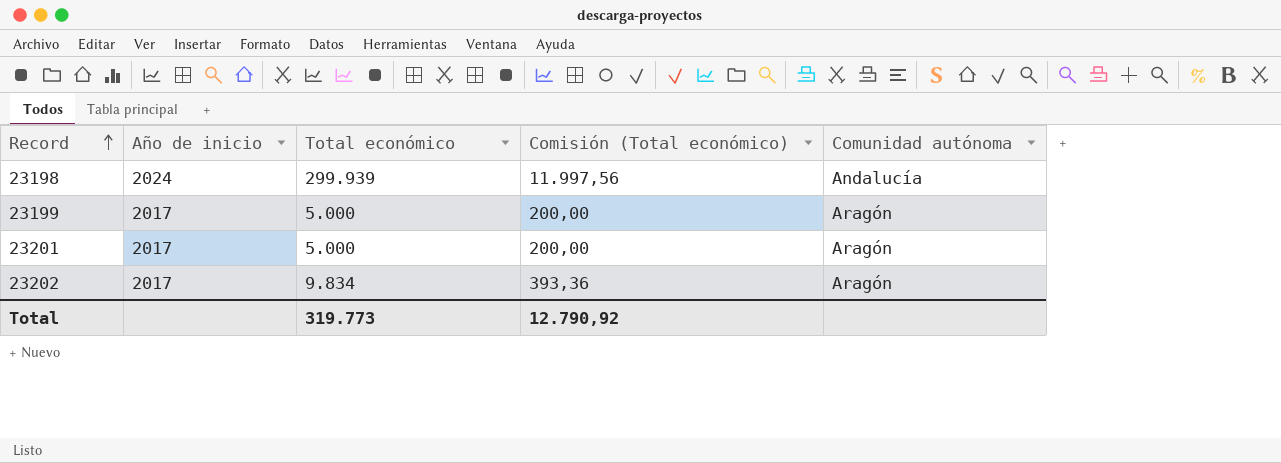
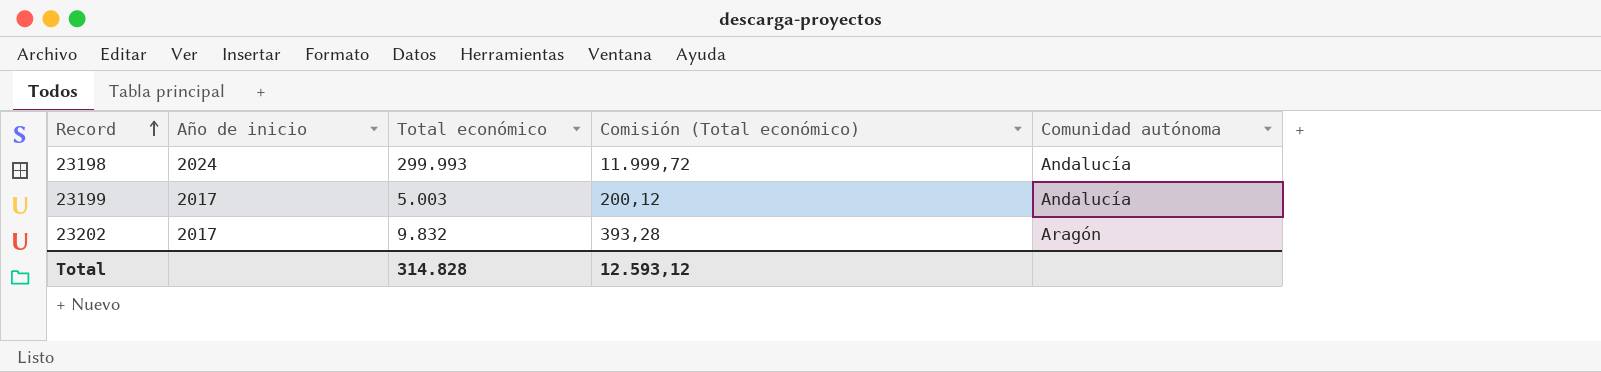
row 23201: 2017 | 5.000 | 200,00 | Aragón -> none
23198 | Total económico: 299.939 -> 299.993
23198 | Comisión (Total económico): 11.997,56 -> 11.999,72
23199 | Total económico: 5.000 -> 5.003
23199 | Comisión (Total económico): 200,00 -> 200,12
23199 | Comunidad autónoma: Aragón -> Andalucía
23202 | Total económico: 9.834 -> 9.832
23202 | Comisión (Total económico): 393,36 -> 393,28
Total | Total económico: 319.773 -> 314.828
Total | Comisión (Total económico): 12.790,92 -> 12.593,12

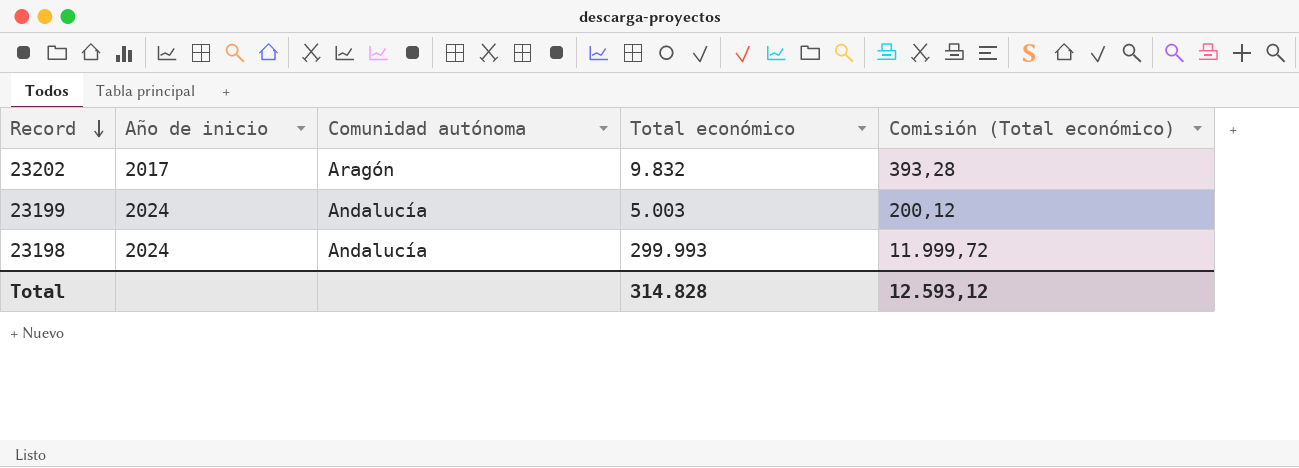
row order: Record ascending -> Record descending
column Comunidad autónoma | position: 5 -> 3
23199 | Año de inicio: 2017 -> 2024

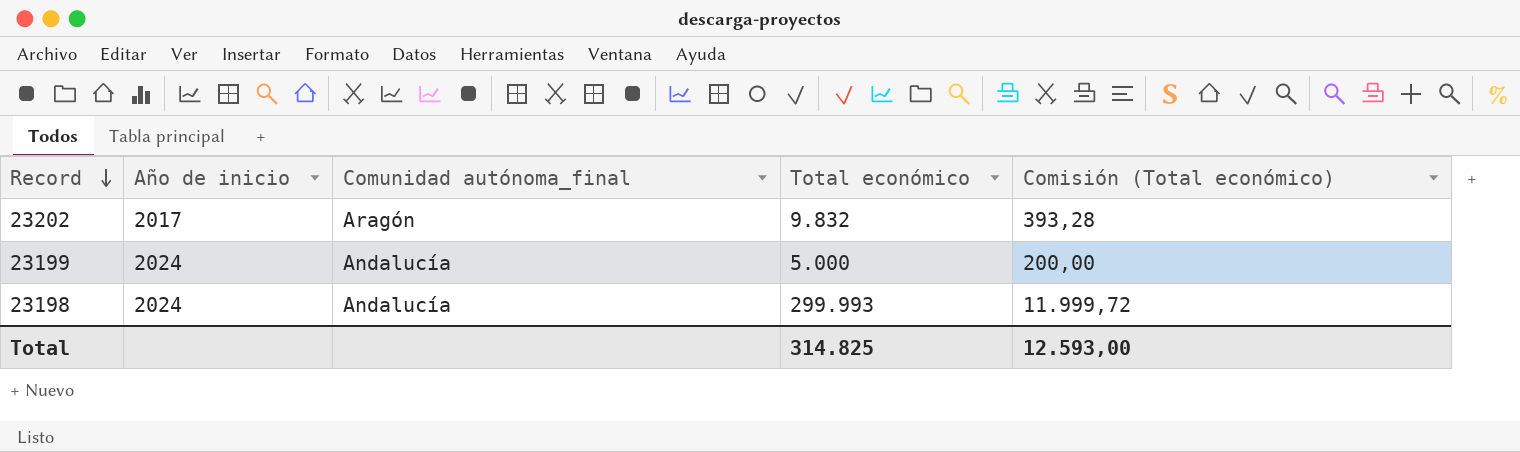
column name: Comunidad autónoma -> Comunidad autónoma_final
23199 | Total económico: 5.003 -> 5.000
23199 | Comisión (Total económico): 200,12 -> 200,00
Total | Total económico: 314.828 -> 314.825
Total | Comisión (Total económico): 12.593,12 -> 12.593,00

